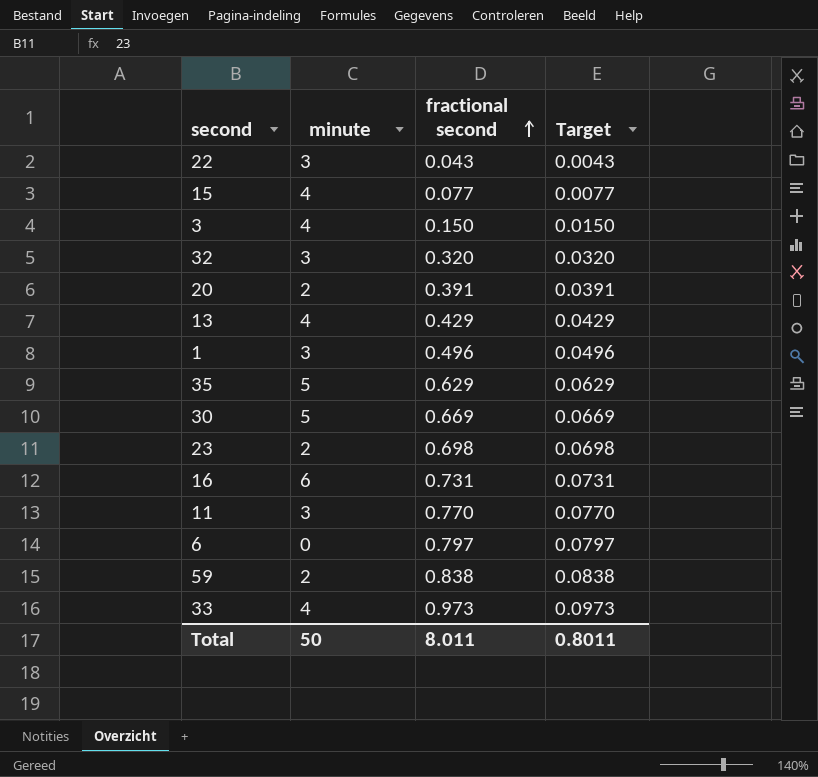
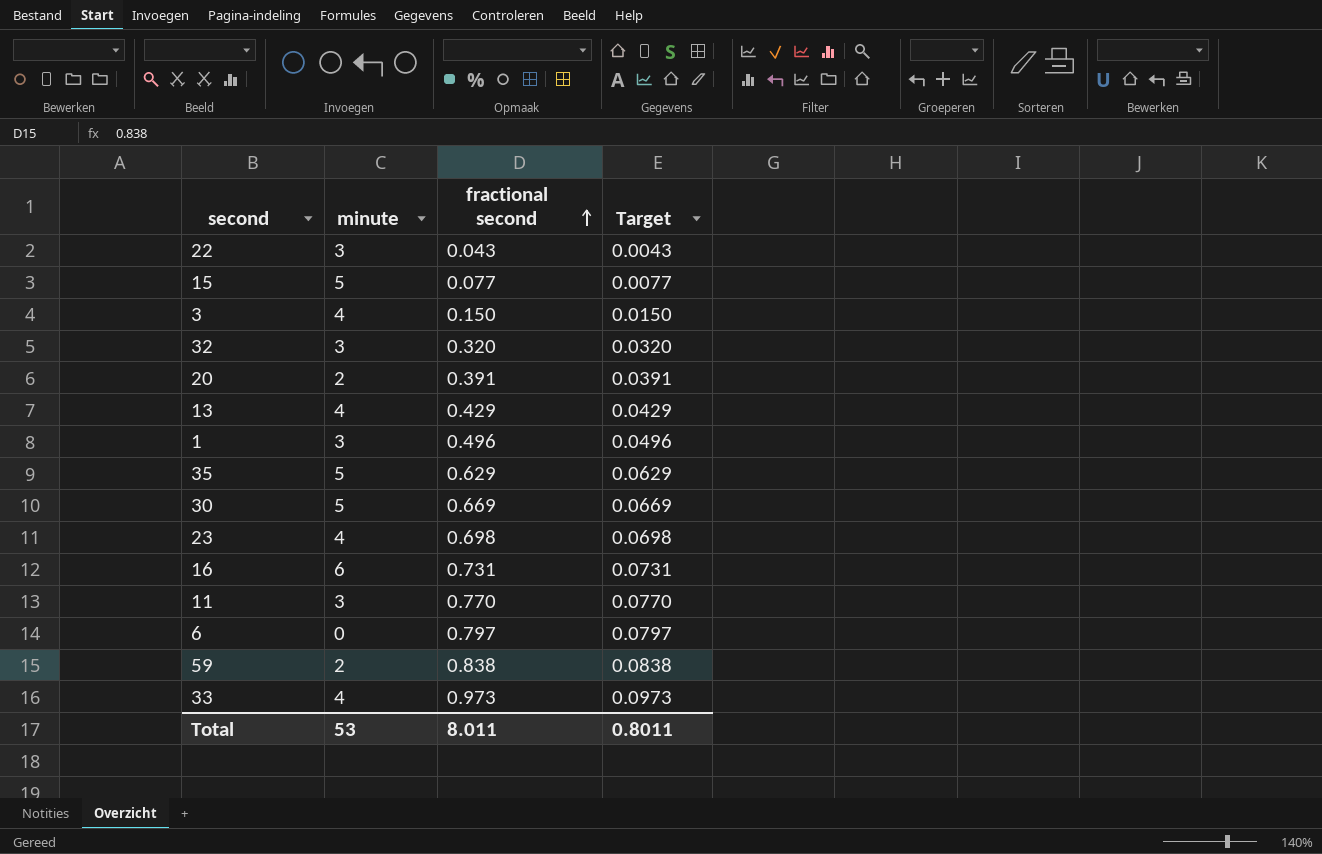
15 | minute: 4 -> 5
23 | minute: 2 -> 4
Total | minute: 50 -> 53

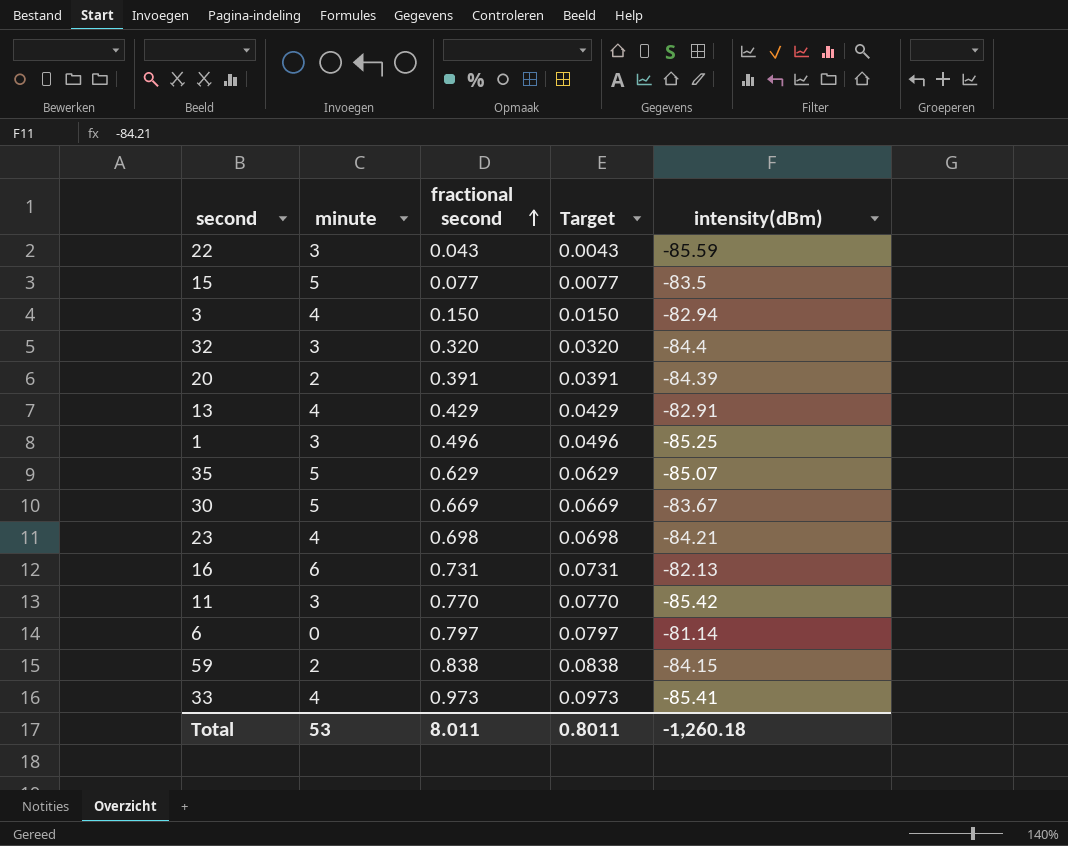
column intensity(dBm) | position: none -> 5

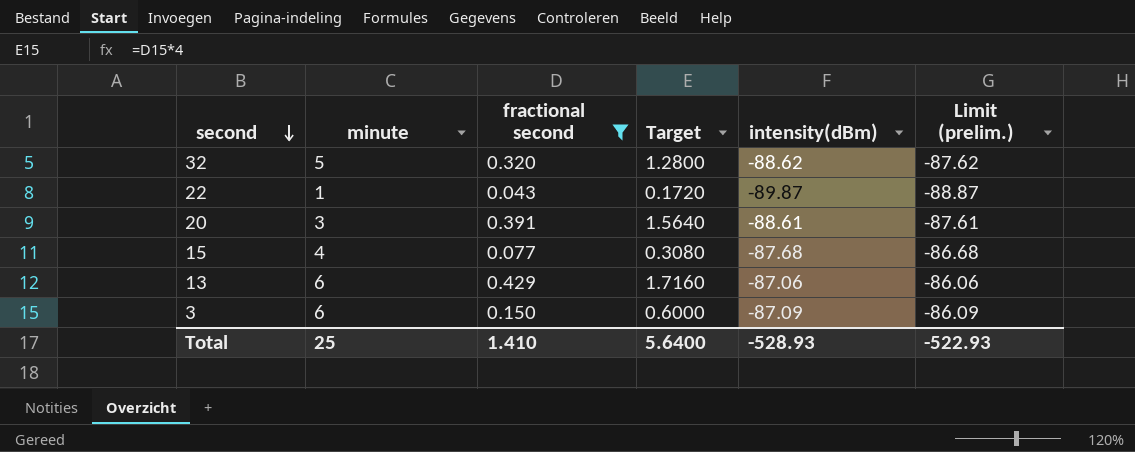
filter: none -> fractional second <= 0.429
row order: fractional second ascending -> second descending
column Target | formula: [fractional second] * 0.1 -> [fractional second] * 4
column Limit (prelim.) | formula: none -> [intensity(dBm)] + 1
32 | minute: 3 -> 5
32 | intensity(dBm): -84.4 -> -88.62
22 | minute: 3 -> 1
22 | intensity(dBm): -85.59 -> -89.87
20 | minute: 2 -> 3
20 | intensity(dBm): -84.39 -> -88.61
15 | minute: 5 -> 4
15 | intensity(dBm): -83.5 -> -87.68
13 | minute: 4 -> 6
13 | intensity(dBm): -82.91 -> -87.06
3 | minute: 4 -> 6
3 | intensity(dBm): -82.94 -> -87.09
Total | minute: 53 -> 25
Total | fractional second: 8.011 -> 1.410
Total | Target: 0.8011 -> 5.6400
Total | intensity(dBm): -1,260.18 -> -528.93

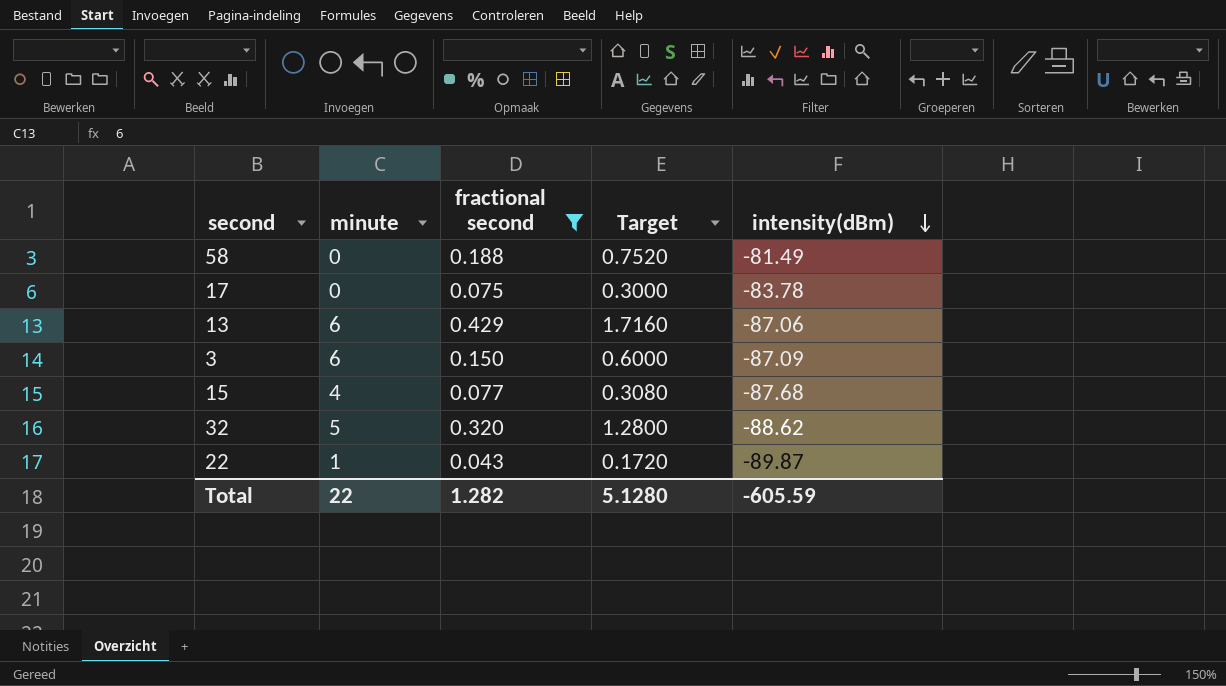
row order: second descending -> intensity(dBm) descending
column Limit (prelim.) | formula: [intensity(dBm)] + 1 -> none
row 20: 3 | 0.391 | 1.5640 | -88.61 | -87.61 -> none
row 58: none -> 0 | 0.188 | 0.7520 | -81.49
row 17: none -> 0 | 0.075 | 0.3000 | -83.78
Total | minute: 25 -> 22
Total | fractional second: 1.410 -> 1.282
Total | Target: 5.6400 -> 5.1280
Total | intensity(dBm): -528.93 -> -605.59

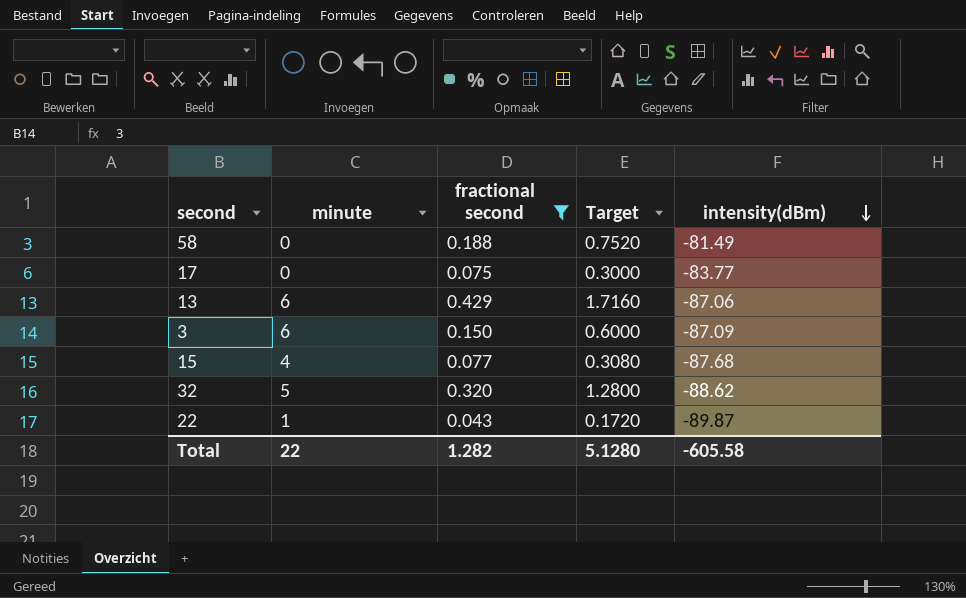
17 | intensity(dBm): -83.78 -> -83.77
Total | intensity(dBm): -605.59 -> -605.58

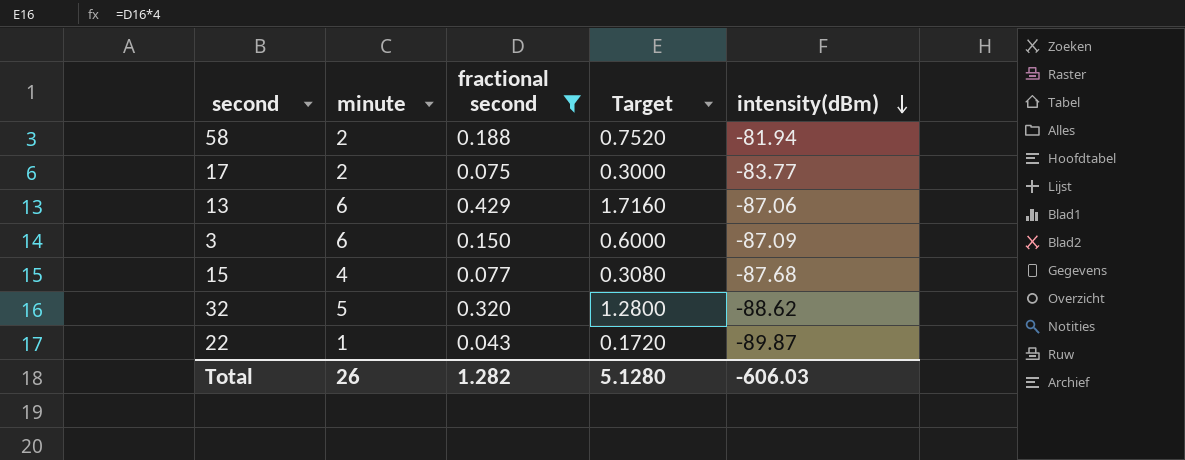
58 | minute: 0 -> 2
58 | intensity(dBm): -81.49 -> -81.94
17 | minute: 0 -> 2
Total | minute: 22 -> 26
Total | intensity(dBm): -605.58 -> -606.03

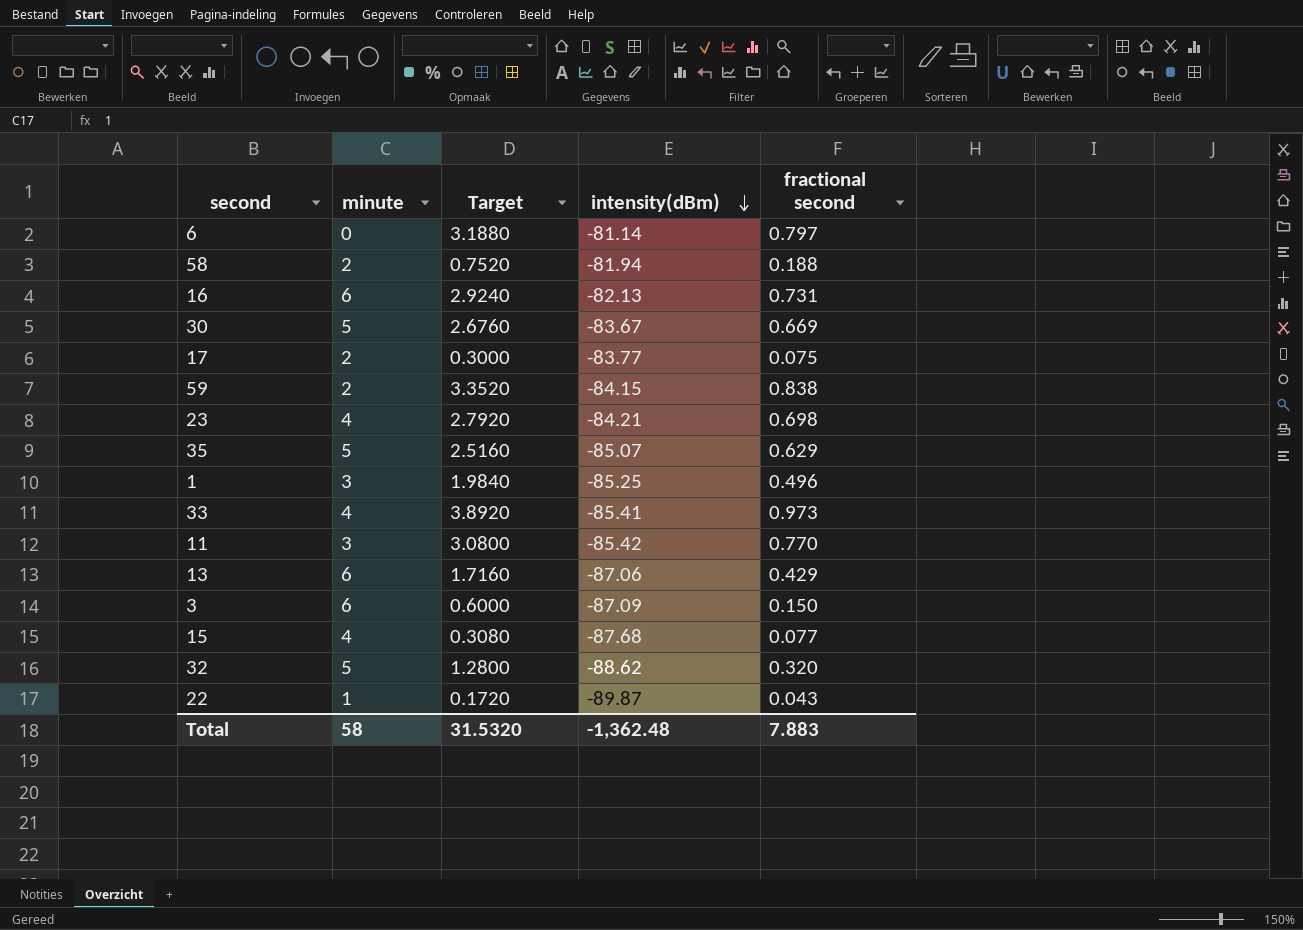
filter: fractional second <= 0.429 -> none
column fractional second | position: 3 -> 5
Total | minute: 26 -> 58
Total | Target: 5.1280 -> 31.5320
Total | intensity(dBm): -606.03 -> -1,362.48
Total | fractional second: 1.282 -> 7.883

